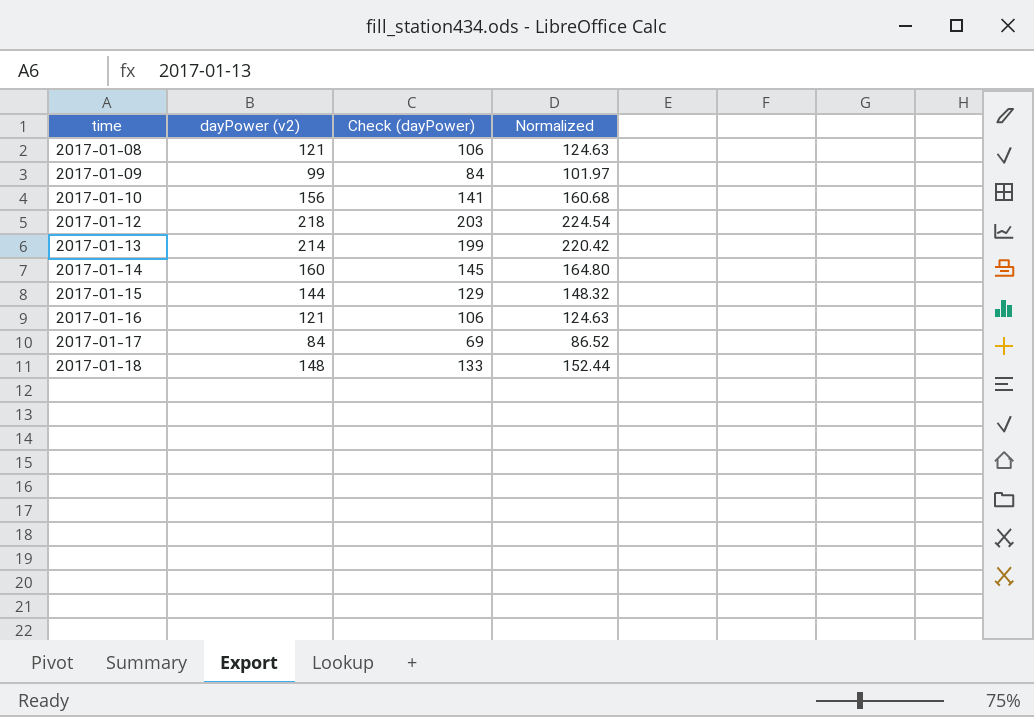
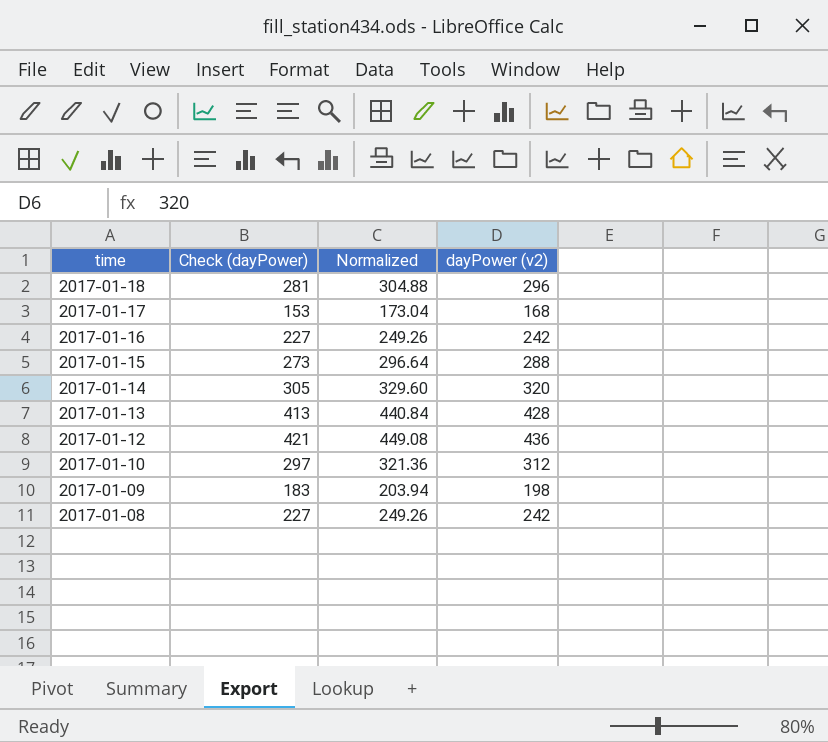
row order: time ascending -> time descending
column dayPower (v2) | position: 2 -> 4
2017-01-18 | Check (dayPower): 133 -> 281
2017-01-18 | Normalized: 152.44 -> 304.88
2017-01-18 | dayPower (v2): 148 -> 296
2017-01-17 | Check (dayPower): 69 -> 153
2017-01-17 | Normalized: 86.52 -> 173.04
2017-01-17 | dayPower (v2): 84 -> 168
2017-01-16 | Check (dayPower): 106 -> 227
2017-01-16 | Normalized: 124.63 -> 249.26
2017-01-16 | dayPower (v2): 121 -> 242
2017-01-15 | Check (dayPower): 129 -> 273
2017-01-15 | Normalized: 148.32 -> 296.64
2017-01-15 | dayPower (v2): 144 -> 288
2017-01-14 | Check (dayPower): 145 -> 305
2017-01-14 | Normalized: 164.80 -> 329.60
2017-01-14 | dayPower (v2): 160 -> 320
2017-01-13 | Check (dayPower): 199 -> 413
2017-01-13 | Normalized: 220.42 -> 440.84
2017-01-13 | dayPower (v2): 214 -> 428
2017-01-12 | Check (dayPower): 203 -> 421
2017-01-12 | Normalized: 224.54 -> 449.08
2017-01-12 | dayPower (v2): 218 -> 436
2017-01-10 | Check (dayPower): 141 -> 297
2017-01-10 | Normalized: 160.68 -> 321.36
2017-01-10 | dayPower (v2): 156 -> 312
2017-01-09 | Check (dayPower): 84 -> 183
2017-01-09 | Normalized: 101.97 -> 203.94
2017-01-09 | dayPower (v2): 99 -> 198
2017-01-08 | Check (dayPower): 106 -> 227
2017-01-08 | Normalized: 124.63 -> 249.26
2017-01-08 | dayPower (v2): 121 -> 242

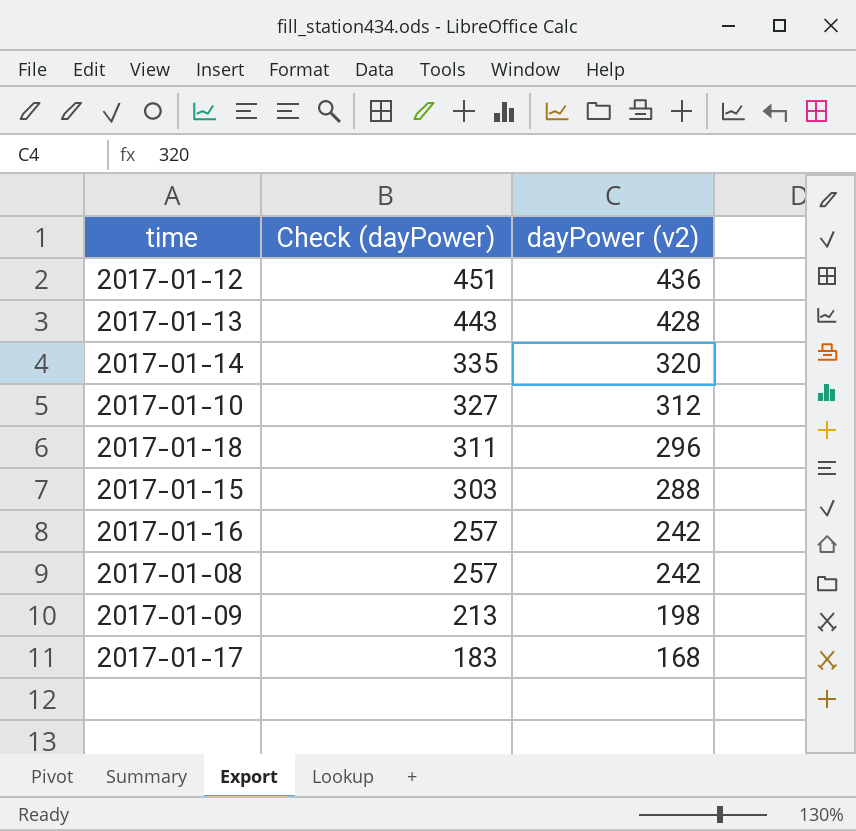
row order: time descending -> Check (dayPower) descending
column Normalized | formula: [dayPower (v2)] * 1.03 -> none
column Check (dayPower) | formula: [dayPower (v2)] - 15 -> [dayPower (v2)] + 15

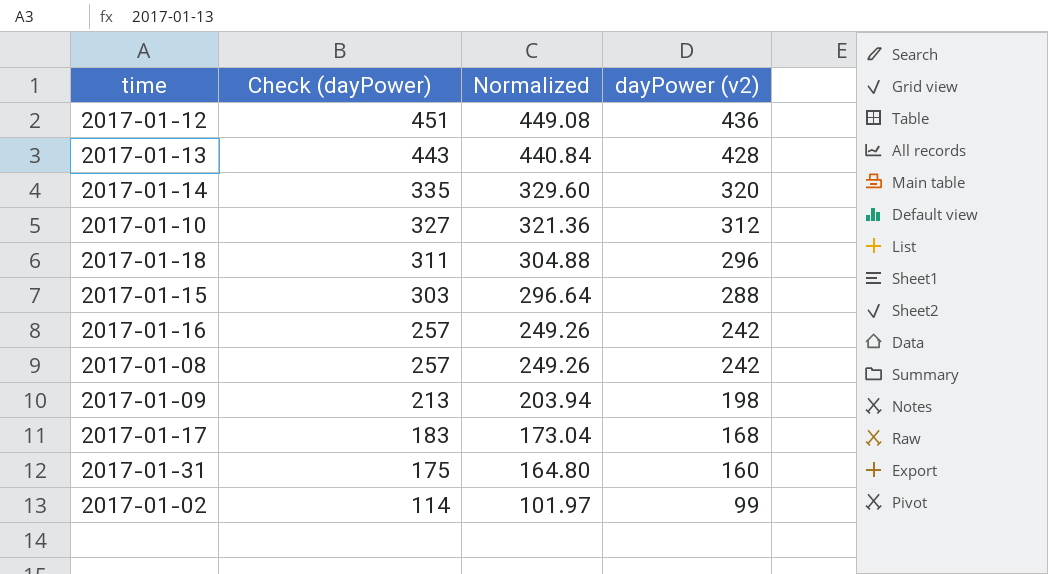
column Normalized | formula: none -> [dayPower (v2)] * 1.03
row 2017-01-31: none -> 175 | 164.80 | 160
row 2017-01-02: none -> 114 | 101.97 | 99

